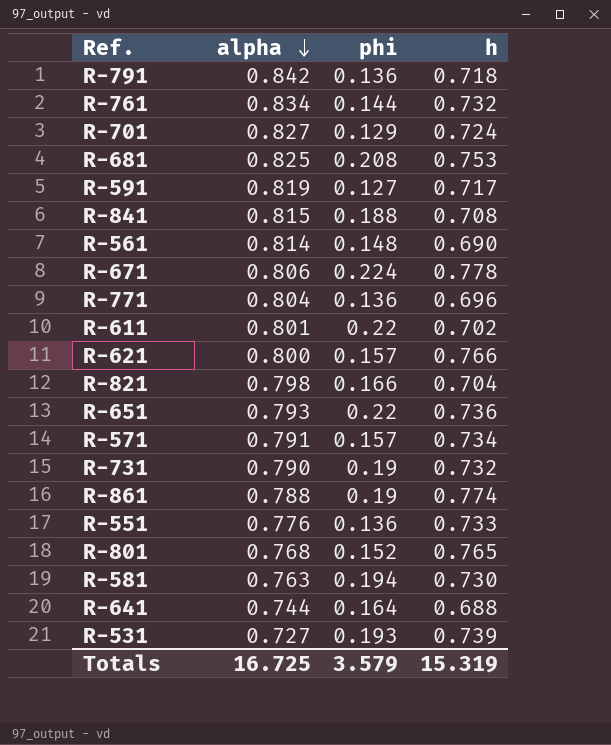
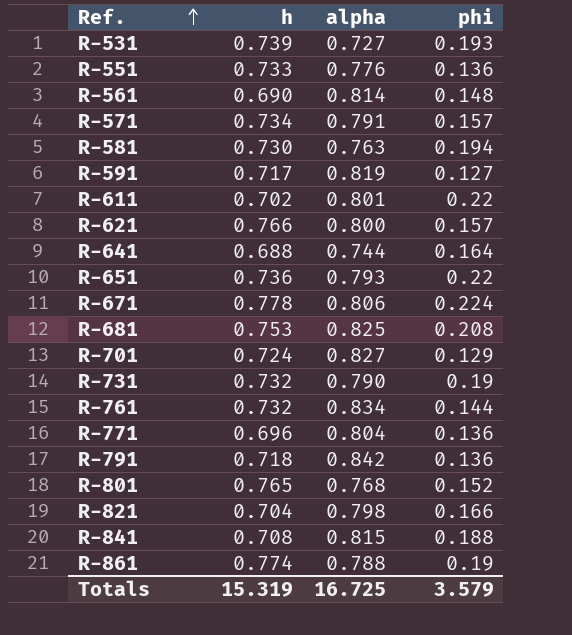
row order: alpha descending -> Ref. ascending
column h | position: 4 -> 2

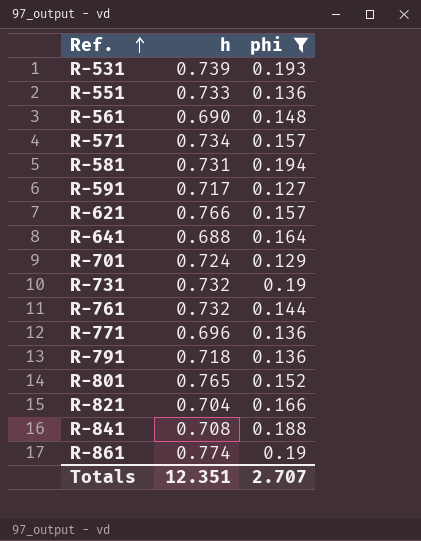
filter: none -> phi <= 0.194
column alpha | position: 3 -> none
R-581 | h: 0.730 -> 0.731
Totals | h: 15.319 -> 12.351
Totals | phi: 3.579 -> 2.707

